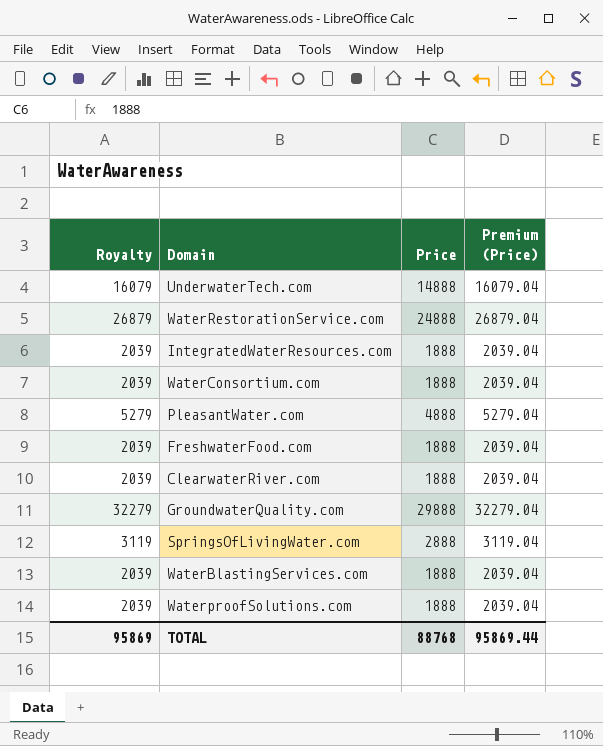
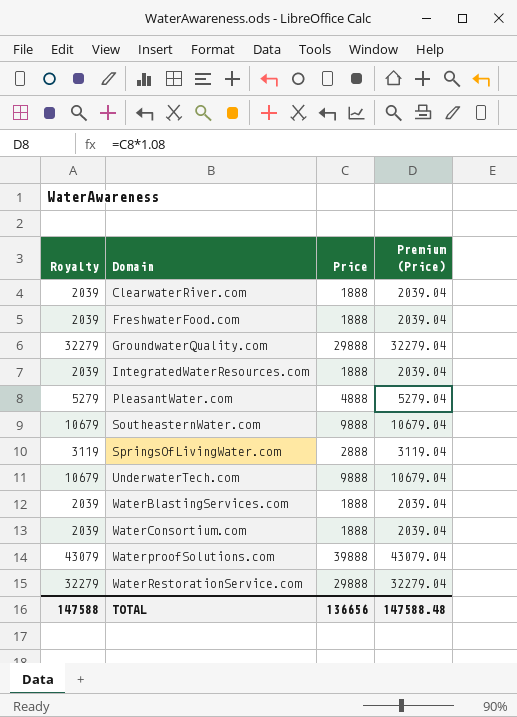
row order: none -> Domain ascending
row SoutheasternWater.com: none -> 10679 | 9888 | 10679.04
UnderwaterTech.com | Royalty: 16079 -> 10679
UnderwaterTech.com | Price: 14888 -> 9888
UnderwaterTech.com | Premium (Price): 16079.04 -> 10679.04
WaterproofSolutions.com | Royalty: 2039 -> 43079
WaterproofSolutions.com | Price: 1888 -> 39888
WaterproofSolutions.com | Premium (Price): 2039.04 -> 43079.04
WaterRestorationService.com | Royalty: 26879 -> 32279
WaterRestorationService.com | Price: 24888 -> 29888
WaterRestorationService.com | Premium (Price): 26879.04 -> 32279.04
TOTAL | Royalty: 95869 -> 147588
TOTAL | Price: 88768 -> 136656
TOTAL | Premium (Price): 95869.44 -> 147588.48

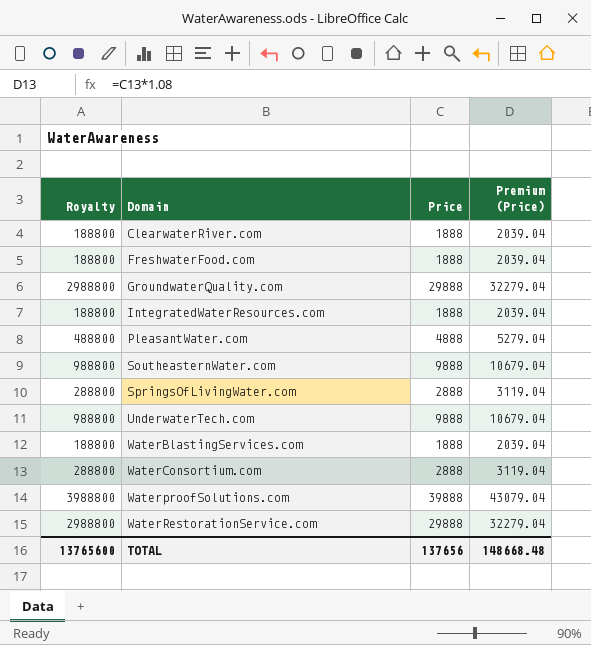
column Royalty | formula: [Price] * 1.08 -> [Price] * 100
WaterConsortium.com | Price: 1888 -> 2888
WaterConsortium.com | Premium (Price): 2039.04 -> 3119.04
TOTAL | Royalty: 147588 -> 13765600
TOTAL | Price: 136656 -> 137656
TOTAL | Premium (Price): 147588.48 -> 148668.48

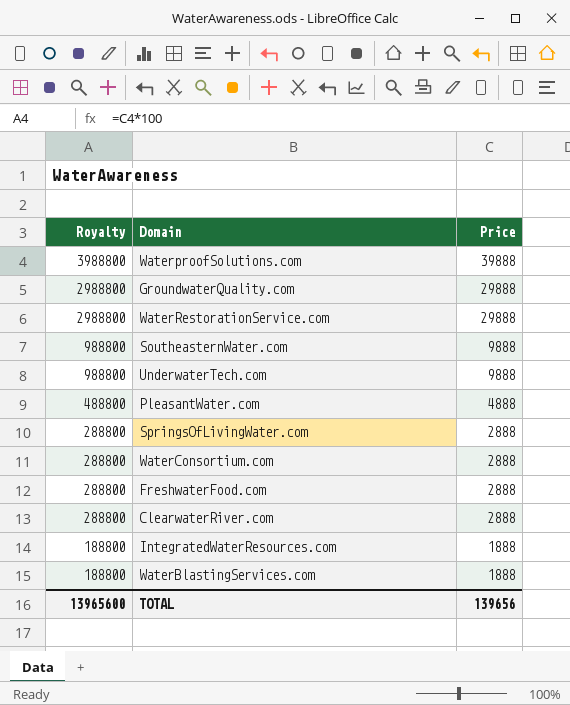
row order: Domain ascending -> Royalty descending
column Premium (Price) | formula: [Price] * 1.08 -> none
FreshwaterFood.com | Royalty: 188800 -> 288800
FreshwaterFood.com | Price: 1888 -> 2888
ClearwaterRiver.com | Royalty: 188800 -> 288800
ClearwaterRiver.com | Price: 1888 -> 2888
TOTAL | Royalty: 13765600 -> 13965600
TOTAL | Price: 137656 -> 139656

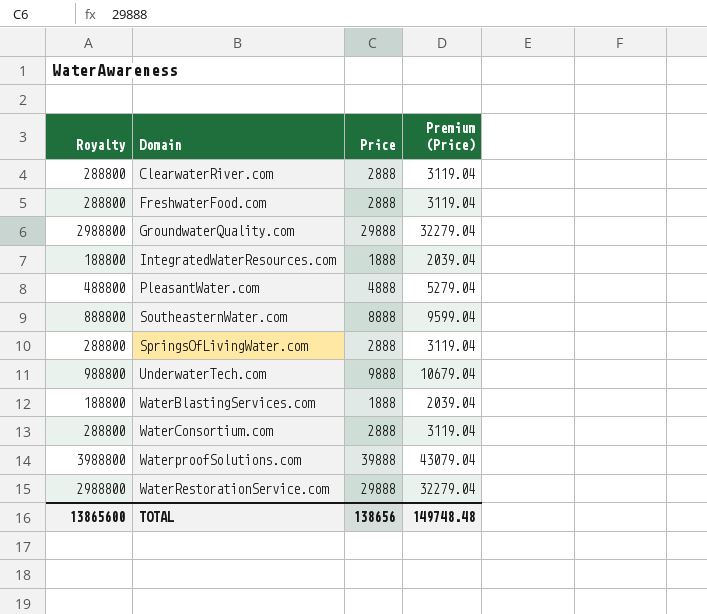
row order: Royalty descending -> Domain ascending
column Premium (Price) | formula: none -> [Price] * 1.08
SoutheasternWater.com | Royalty: 988800 -> 888800
SoutheasternWater.com | Price: 9888 -> 8888
TOTAL | Royalty: 13965600 -> 13865600
TOTAL | Price: 139656 -> 138656

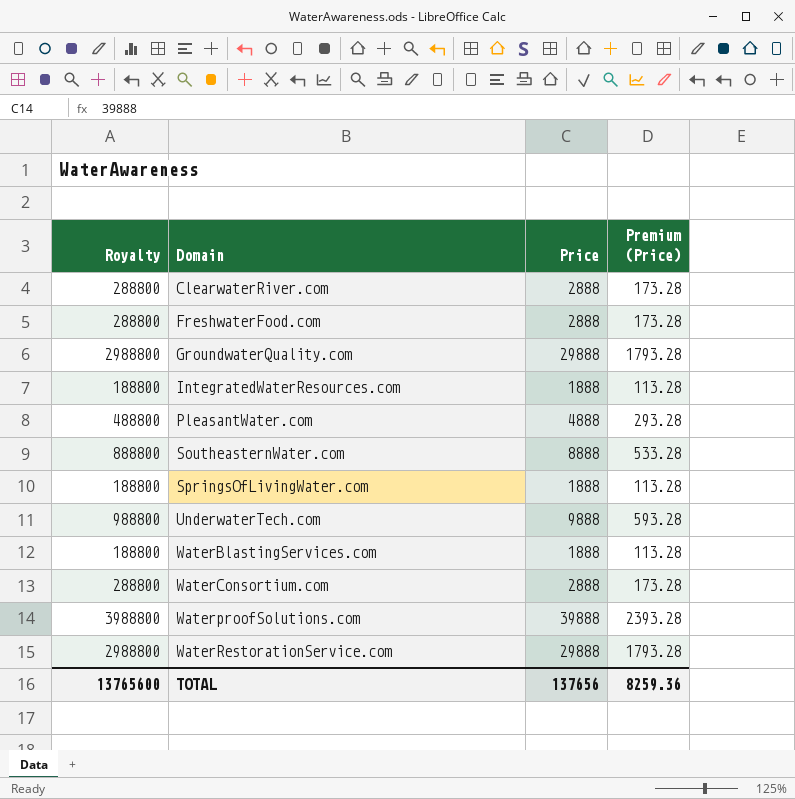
column Premium (Price) | formula: [Price] * 1.08 -> [Price] * 0.06
SpringsOfLivingWater.com | Royalty: 288800 -> 188800
SpringsOfLivingWater.com | Price: 2888 -> 1888
TOTAL | Royalty: 13865600 -> 13765600
TOTAL | Price: 138656 -> 137656
TOTAL | Premium (Price): 149748.48 -> 8259.36

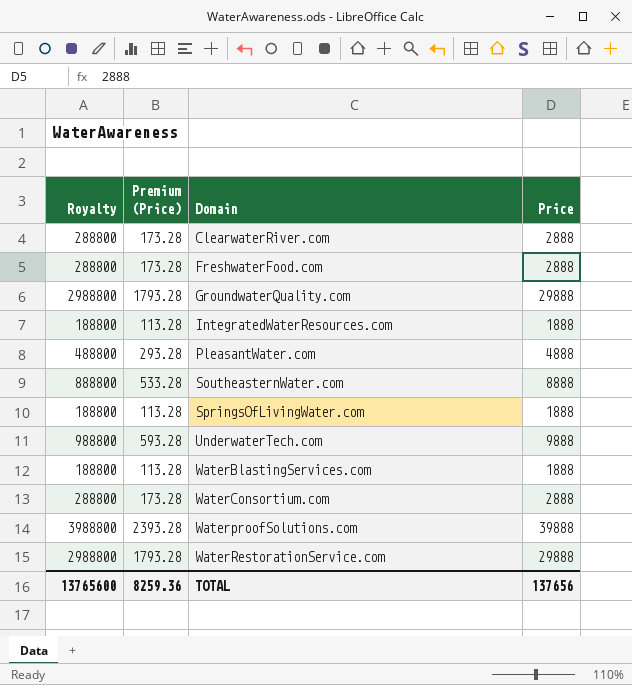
column Premium (Price) | position: 4 -> 2

